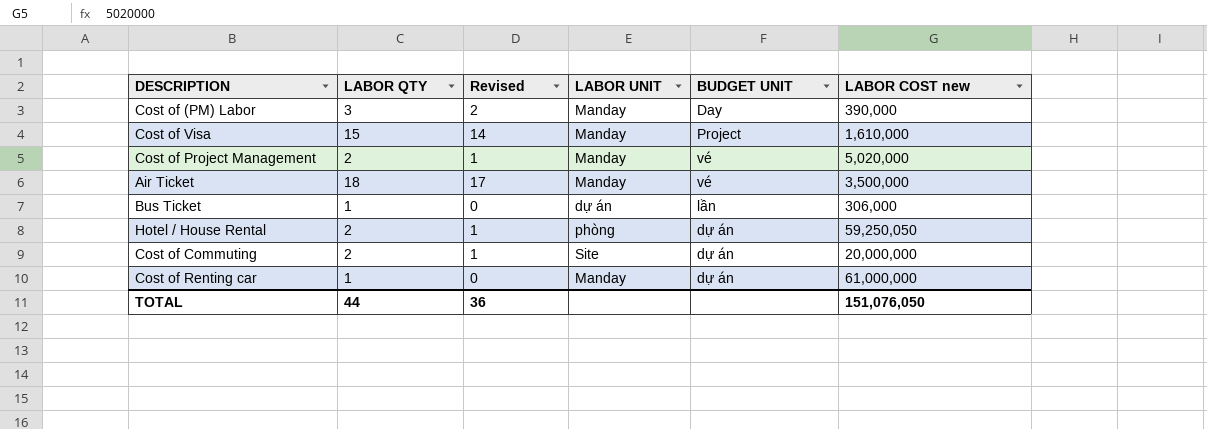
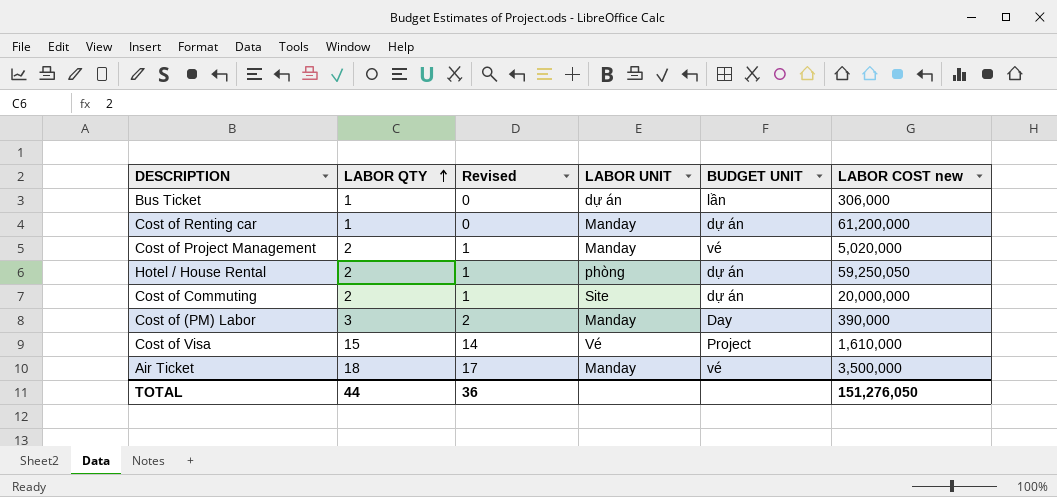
row order: none -> LABOR QTY ascending
Cost of Renting car | LABOR COST new: 61,000,000 -> 61,200,000
Cost of Visa | LABOR UNIT: Manday -> Vé
TOTAL | LABOR COST new: 151,076,050 -> 151,276,050

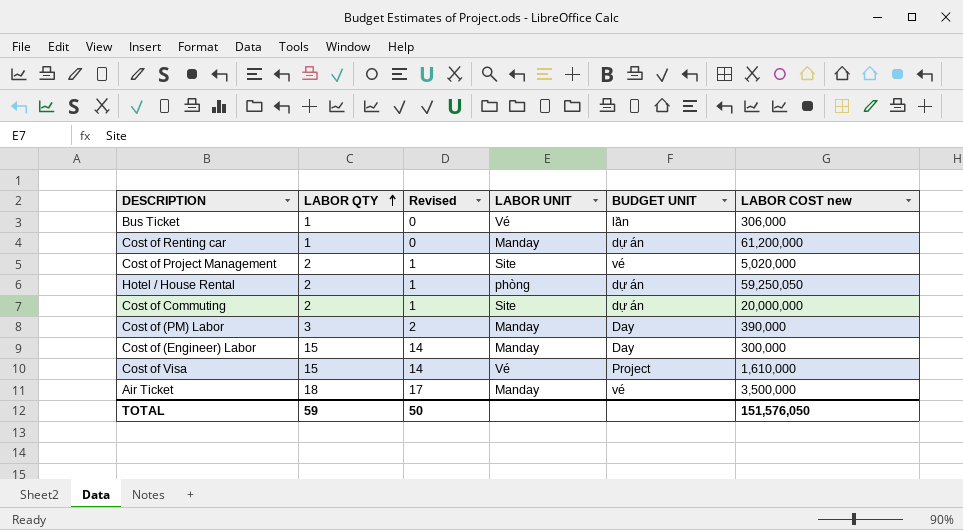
Bus Ticket | LABOR UNIT: dự án -> Vé
Cost of Project Management | LABOR UNIT: Manday -> Site
row Cost of (Engineer) Labor: none -> 15 | 14 | Manday | Day | 300,000
TOTAL | LABOR QTY: 44 -> 59
TOTAL | Revised: 36 -> 50
TOTAL | LABOR COST new: 151,276,050 -> 151,576,050

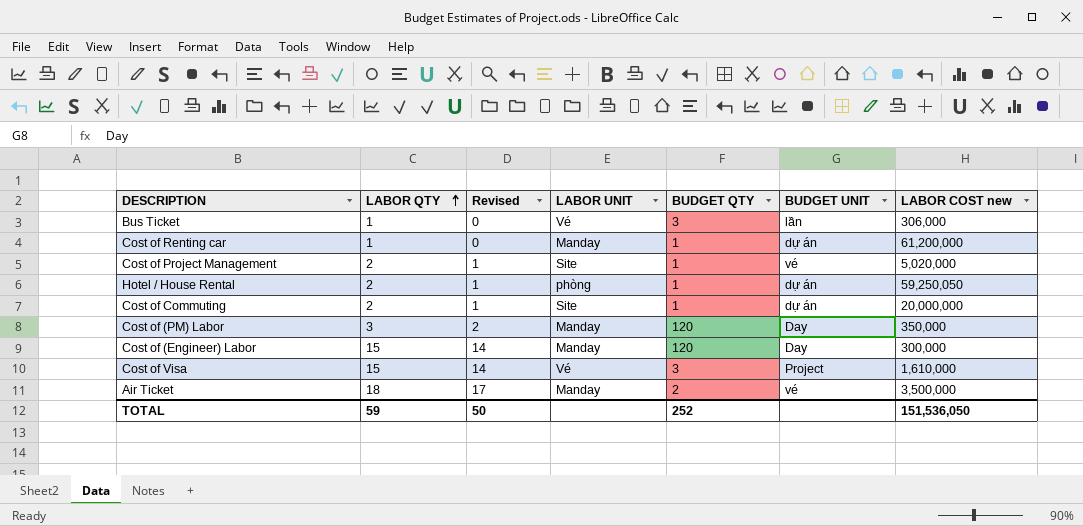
column BUDGET QTY | position: none -> 5
Cost of (PM) Labor | LABOR COST new: 390,000 -> 350,000
TOTAL | LABOR COST new: 151,576,050 -> 151,536,050

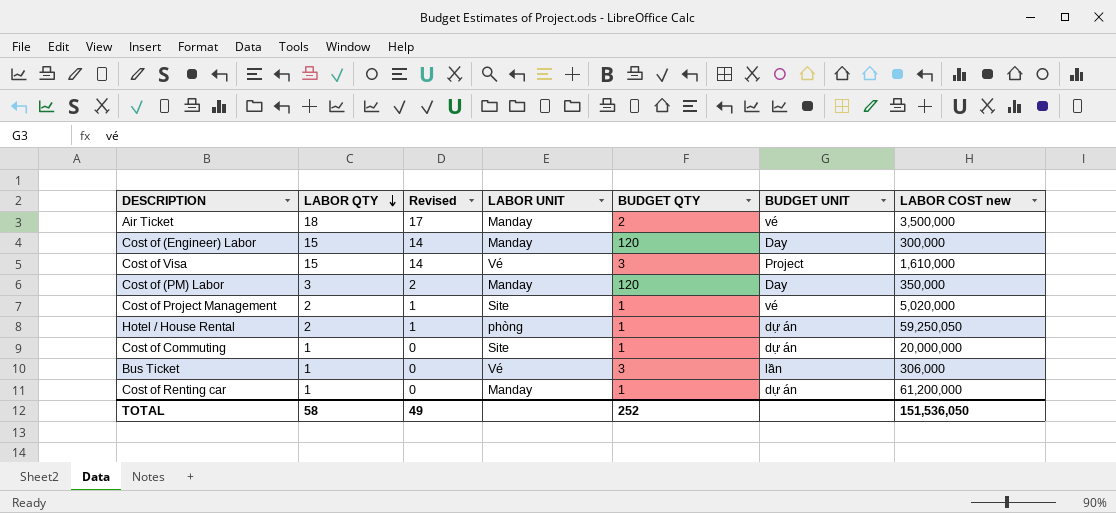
row order: LABOR QTY ascending -> LABOR QTY descending
Cost of Commuting | LABOR QTY: 2 -> 1
Cost of Commuting | Revised: 1 -> 0
TOTAL | LABOR QTY: 59 -> 58
TOTAL | Revised: 50 -> 49

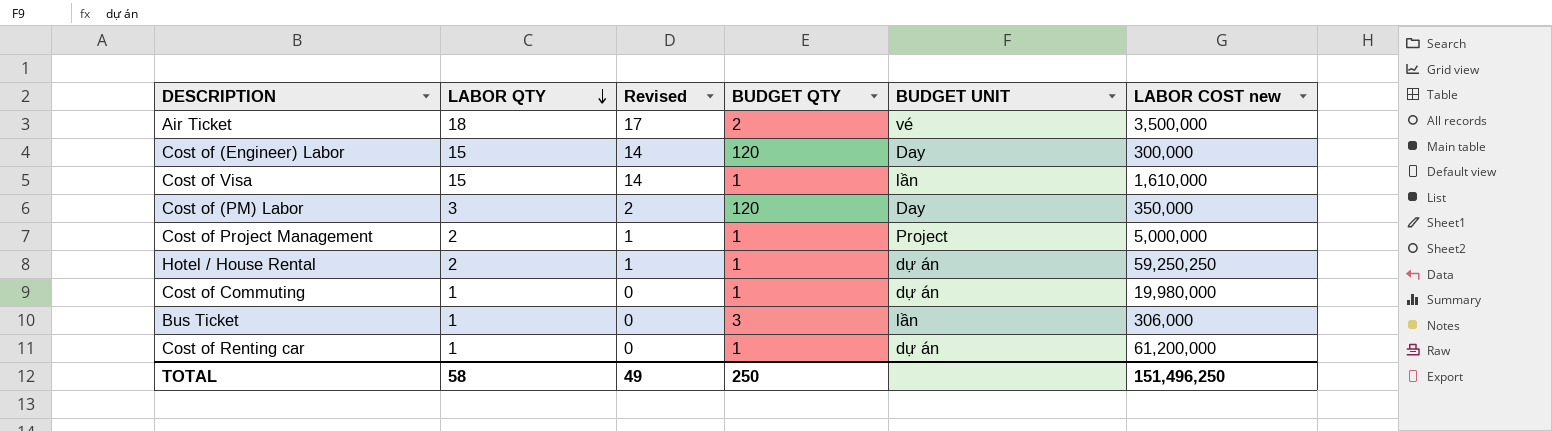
column LABOR UNIT | position: 4 -> none
Cost of Visa | BUDGET QTY: 3 -> 1
Cost of Visa | BUDGET UNIT: Project -> lần
Cost of Project Management | BUDGET UNIT: vé -> Project
Cost of Project Management | LABOR COST new: 5,020,000 -> 5,000,000
Hotel / House Rental | LABOR COST new: 59,250,050 -> 59,250,250
Cost of Commuting | LABOR COST new: 20,000,000 -> 19,980,000
TOTAL | BUDGET QTY: 252 -> 250
TOTAL | LABOR COST new: 151,536,050 -> 151,496,250

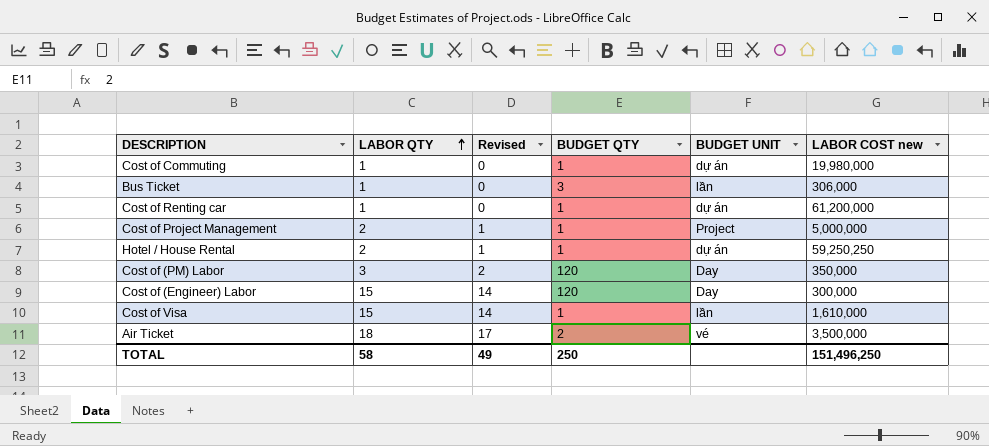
row order: LABOR QTY descending -> LABOR QTY ascending

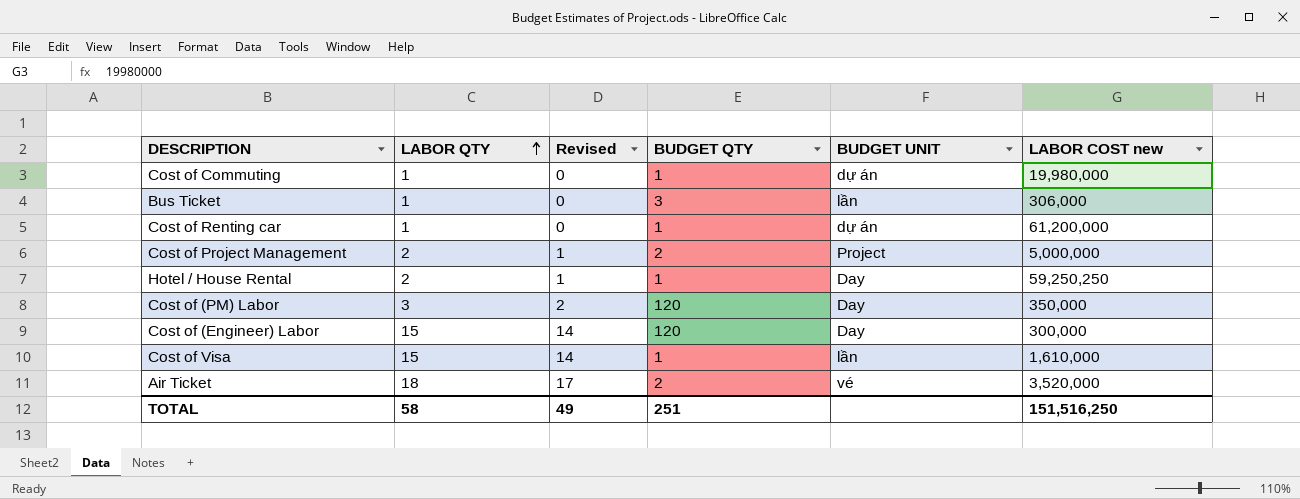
Cost of Project Management | BUDGET QTY: 1 -> 2
Hotel / House Rental | BUDGET UNIT: dự án -> Day
Air Ticket | LABOR COST new: 3,500,000 -> 3,520,000
TOTAL | BUDGET QTY: 250 -> 251
TOTAL | LABOR COST new: 151,496,250 -> 151,516,250

